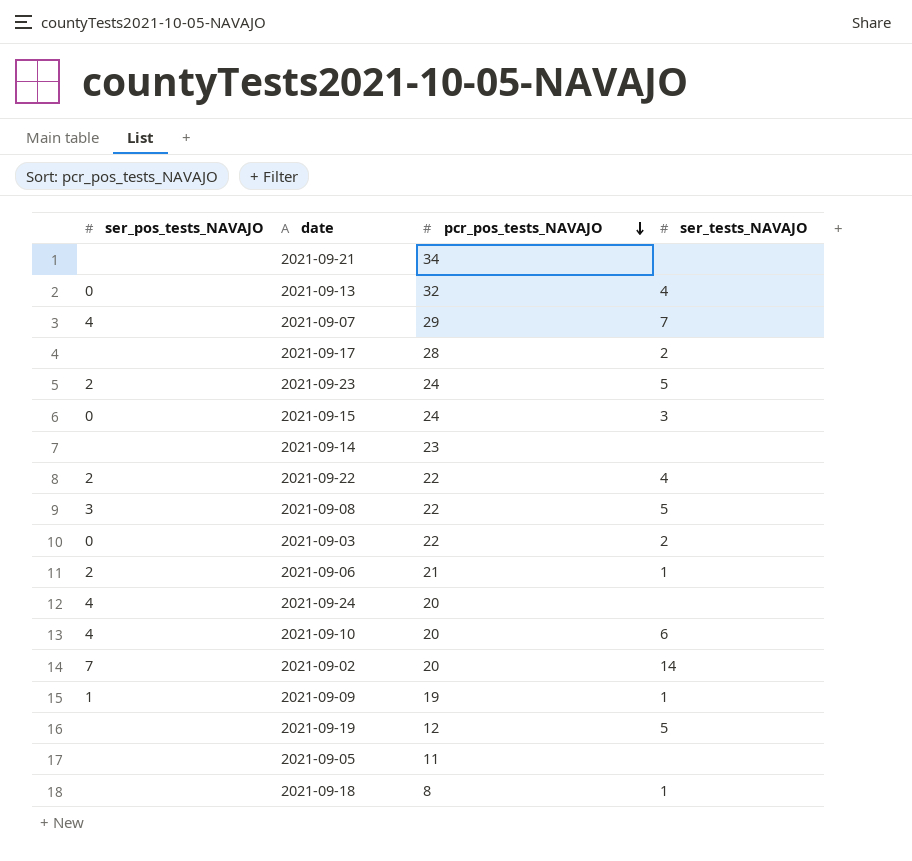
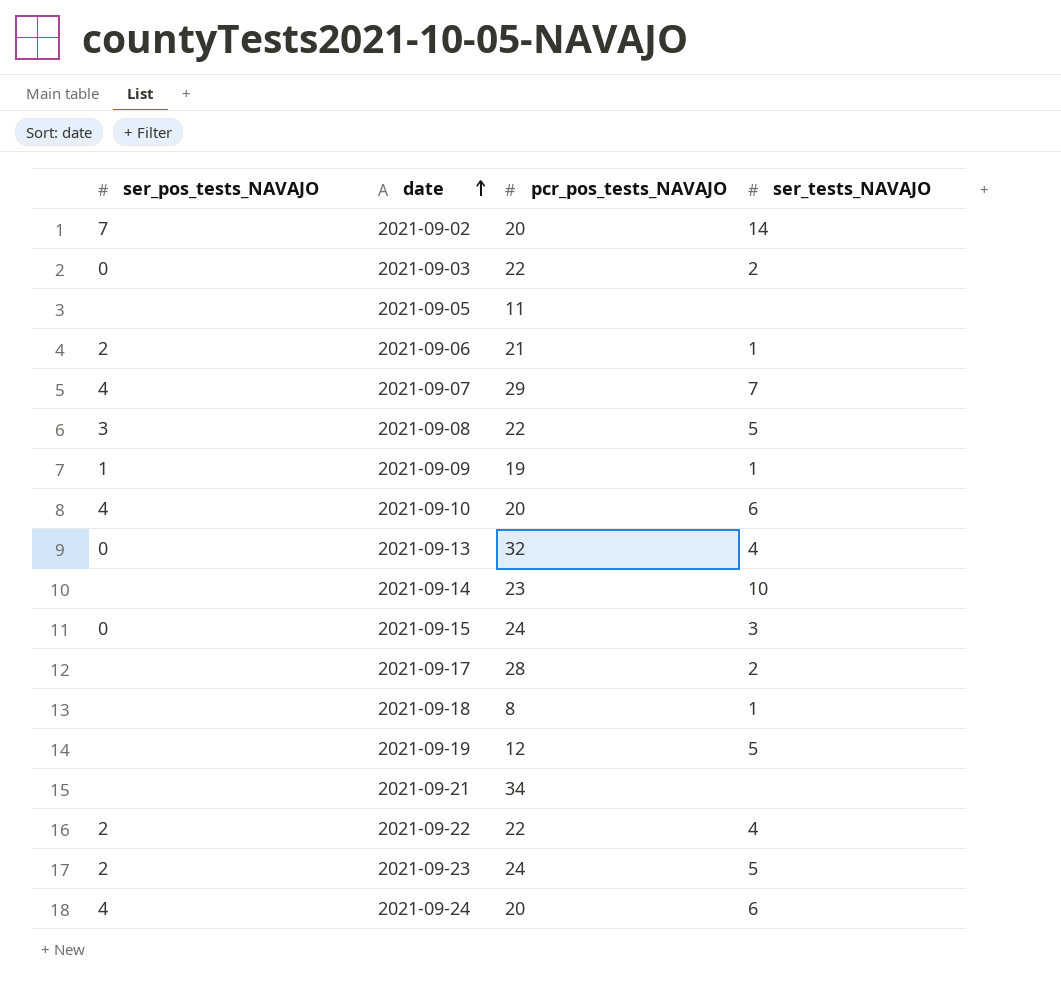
row order: pcr_pos_tests_NAVAJO descending -> date ascending
2021-09-14 | ser_tests_NAVAJO: none -> 10
2021-09-24 | ser_tests_NAVAJO: none -> 6

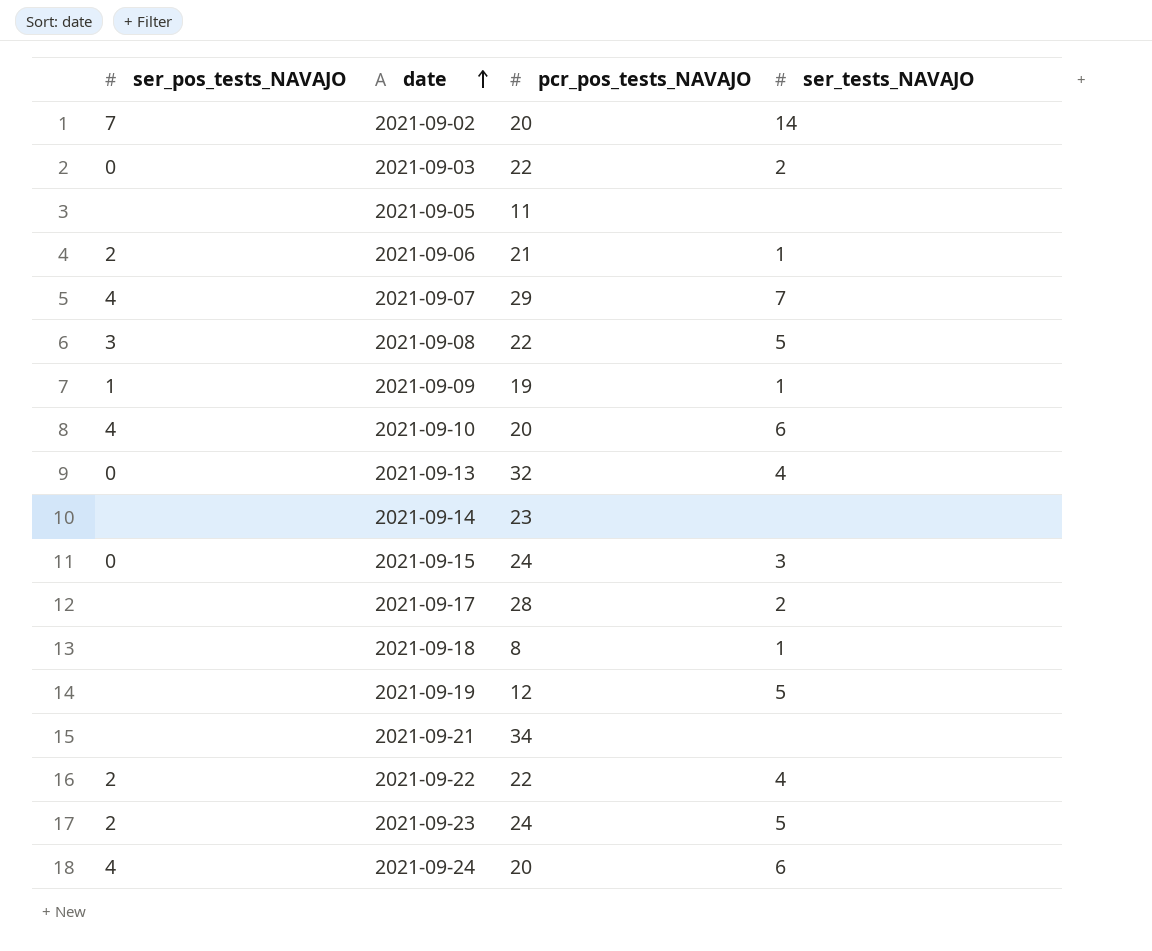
2021-09-14 | ser_tests_NAVAJO: 10 -> none

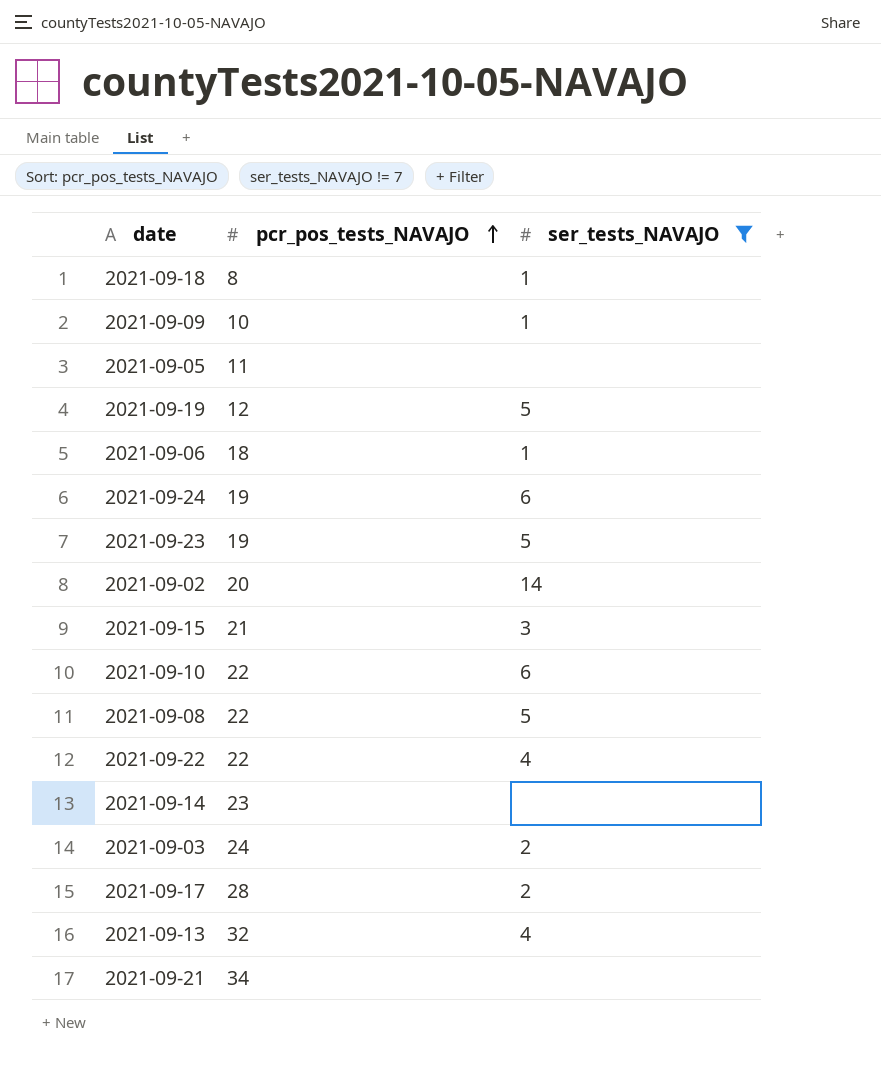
filter: none -> ser_tests_NAVAJO != 7
row order: date ascending -> pcr_pos_tests_NAVAJO ascending
column ser_pos_tests_NAVAJO | position: 1 -> none
2021-09-09 | pcr_pos_tests_NAVAJO: 19 -> 10
2021-09-06 | pcr_pos_tests_NAVAJO: 21 -> 18
2021-09-24 | pcr_pos_tests_NAVAJO: 20 -> 19
2021-09-23 | pcr_pos_tests_NAVAJO: 24 -> 19
2021-09-15 | pcr_pos_tests_NAVAJO: 24 -> 21
2021-09-10 | pcr_pos_tests_NAVAJO: 20 -> 22
2021-09-03 | pcr_pos_tests_NAVAJO: 22 -> 24

